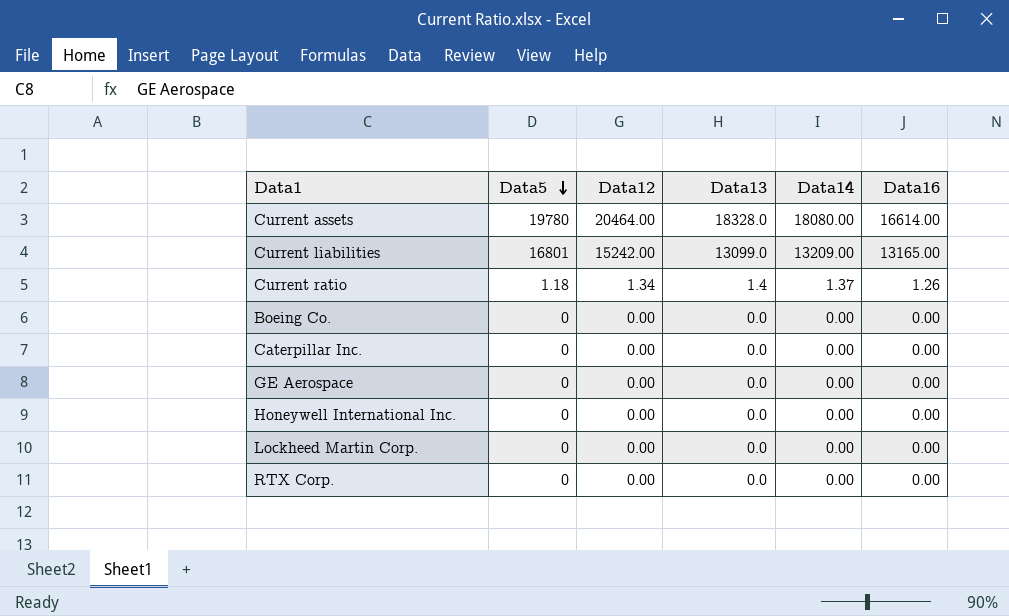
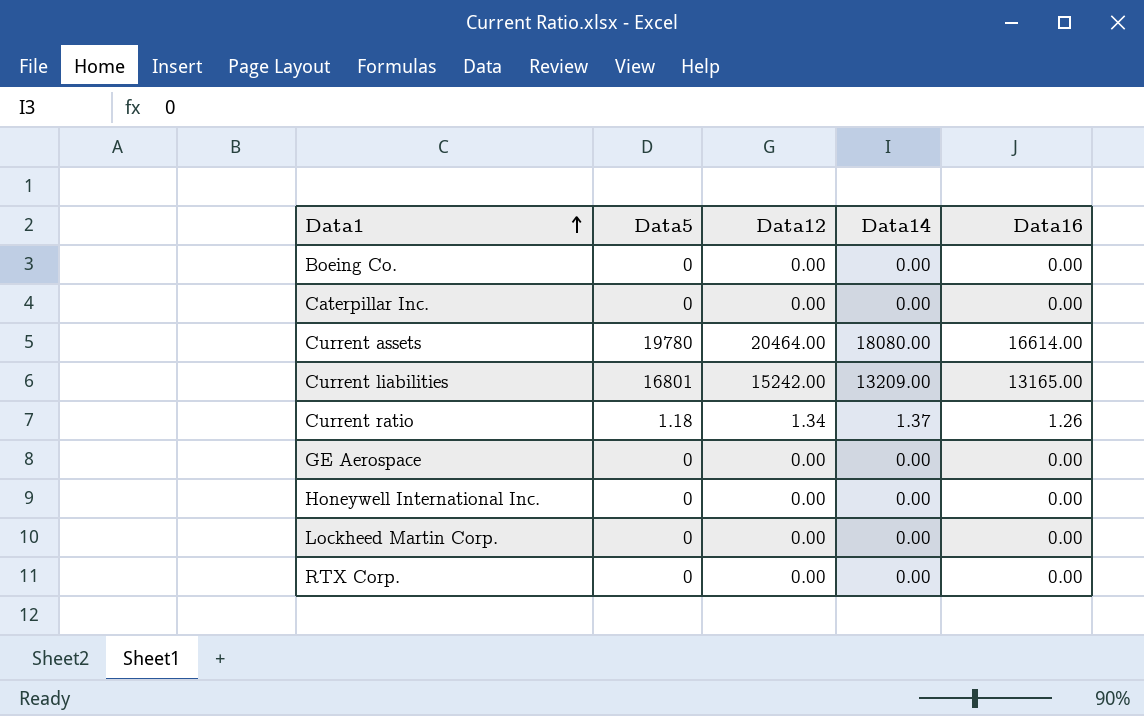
row order: Data5 descending -> Data1 ascending
column Data13 | position: 4 -> none

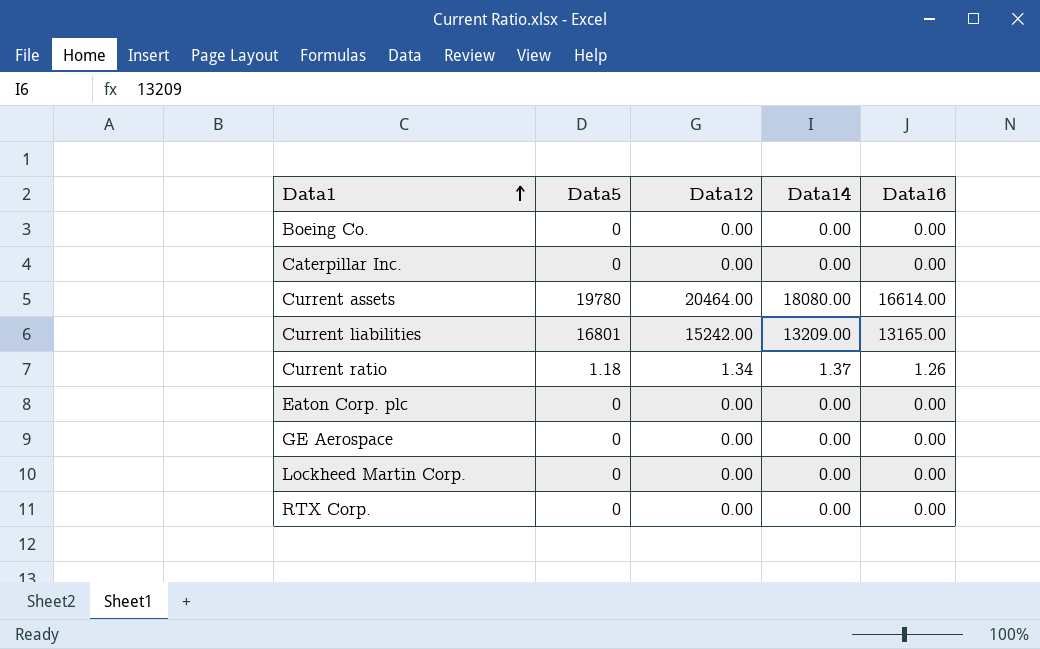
row Honeywell International Inc.: 0 | 0.00 | 0.00 | 0.00 -> none
row Eaton Corp. plc: none -> 0 | 0.00 | 0.00 | 0.00

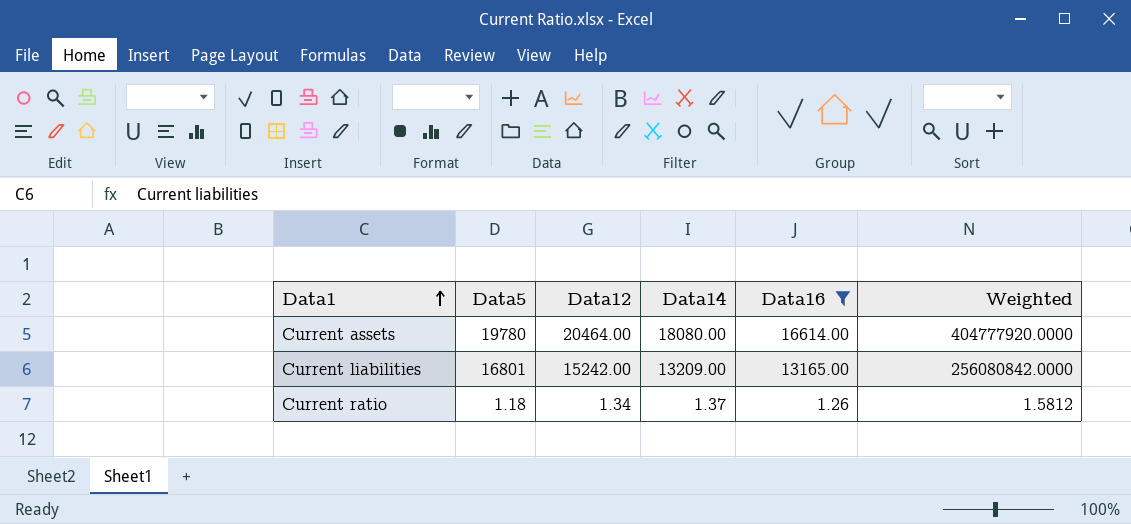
filter: none -> Data16 != 0.00
column Weighted | formula: none -> [Data5] * [Data12]

